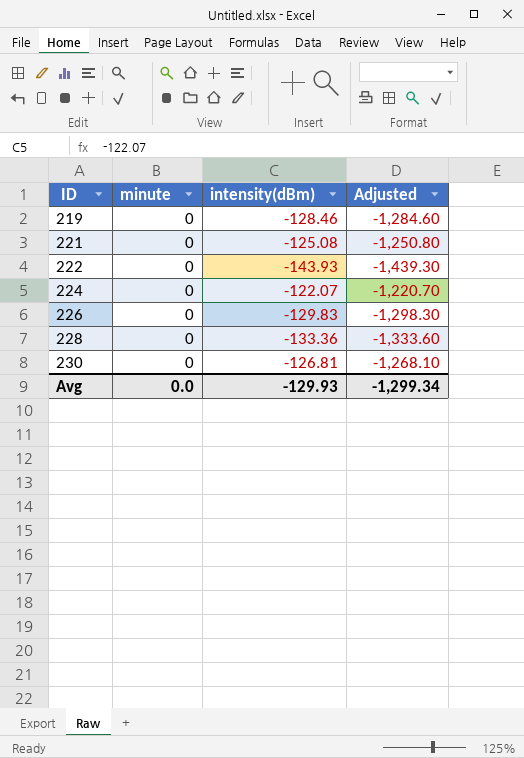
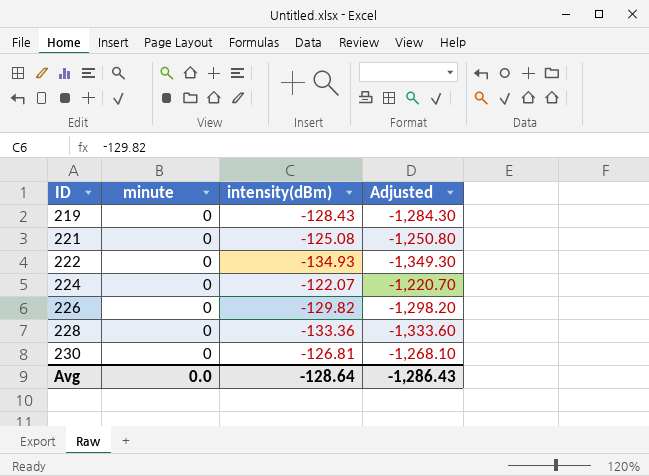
219 | intensity(dBm): -128.46 -> -128.43
219 | Adjusted: -1,284.60 -> -1,284.30
222 | intensity(dBm): -143.93 -> -134.93
222 | Adjusted: -1,439.30 -> -1,349.30
226 | intensity(dBm): -129.83 -> -129.82
226 | Adjusted: -1,298.30 -> -1,298.20
Avg | intensity(dBm): -129.93 -> -128.64
Avg | Adjusted: -1,299.34 -> -1,286.43

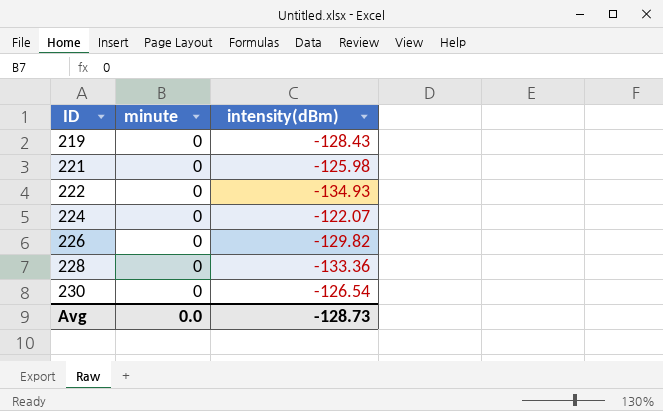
column Adjusted | formula: [intensity(dBm)] * 10 -> none
221 | intensity(dBm): -125.08 -> -125.98
230 | intensity(dBm): -126.81 -> -126.54
Avg | intensity(dBm): -128.64 -> -128.73

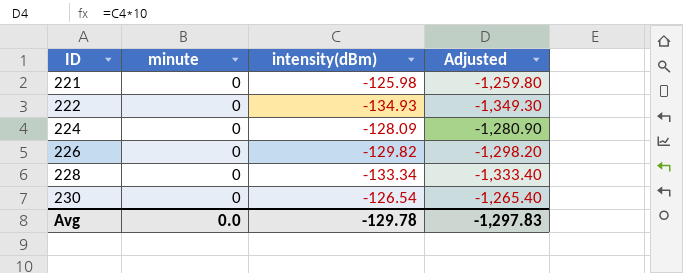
column Adjusted | formula: none -> [intensity(dBm)] * 10
row 219: 0 | -128.43 -> none
224 | intensity(dBm): -122.07 -> -128.09
228 | intensity(dBm): -133.36 -> -133.34
Avg | intensity(dBm): -128.73 -> -129.78

